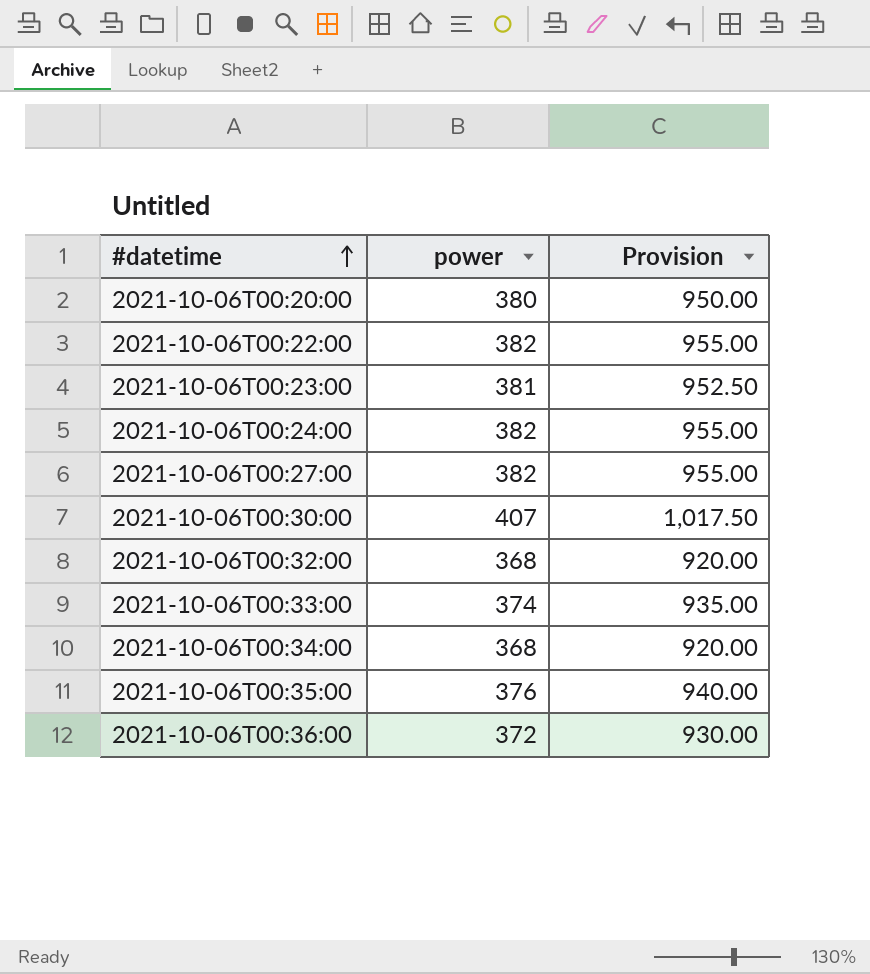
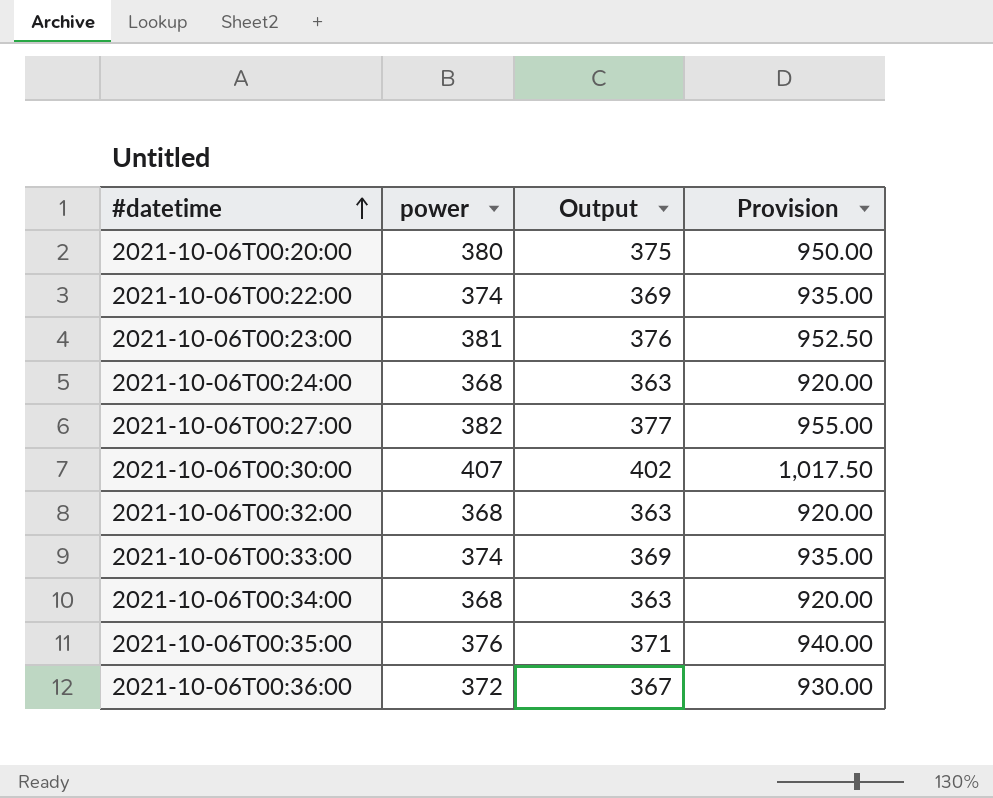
column Output | formula: none -> [power] - 5
2021-10-06T00:22:00 | power: 382 -> 374
2021-10-06T00:22:00 | Provision: 955.00 -> 935.00
2021-10-06T00:24:00 | power: 382 -> 368
2021-10-06T00:24:00 | Provision: 955.00 -> 920.00

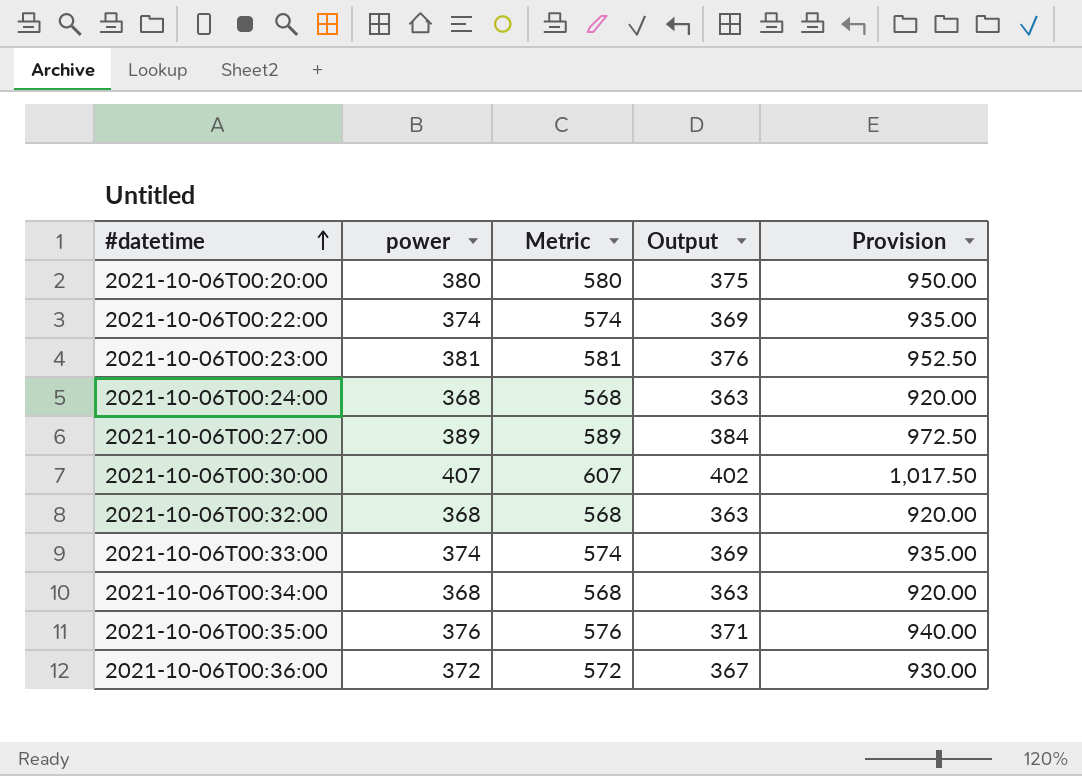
column Metric | formula: none -> [power] + 200
2021-10-06T00:27:00 | power: 382 -> 389
2021-10-06T00:27:00 | Output: 377 -> 384
2021-10-06T00:27:00 | Provision: 955.00 -> 972.50

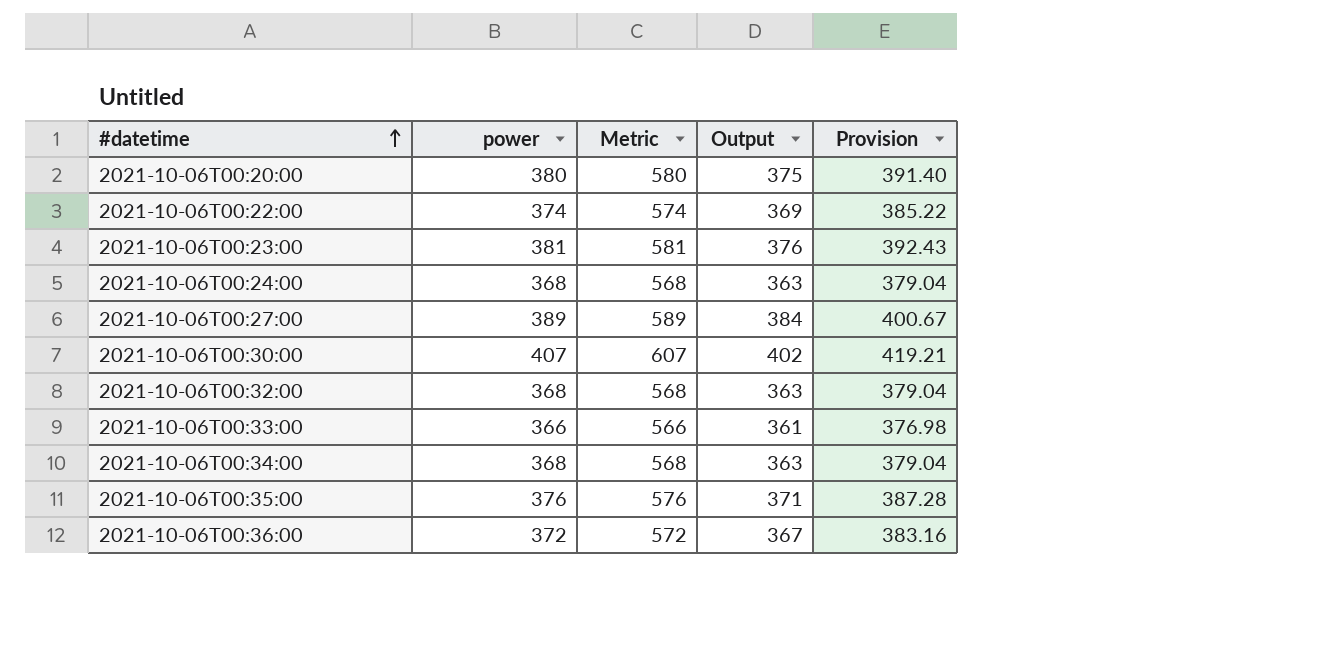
column Provision | formula: [power] * 2.5 -> [power] * 1.03
2021-10-06T00:33:00 | power: 374 -> 366
2021-10-06T00:33:00 | Metric: 574 -> 566
2021-10-06T00:33:00 | Output: 369 -> 361

